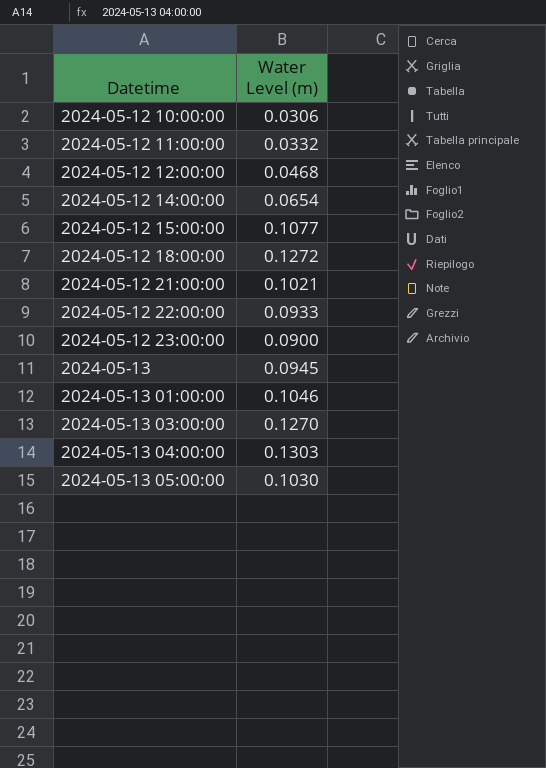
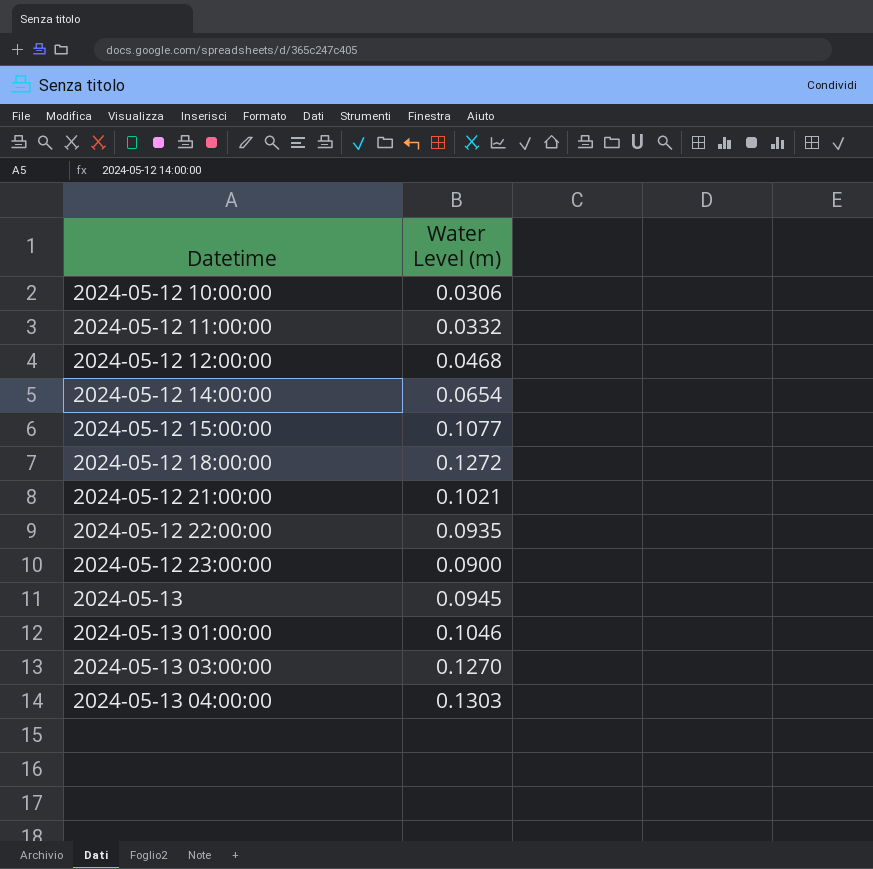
row 2024-05-13 05:00:00: 0.1030 -> none
2024-05-12 22:00:00 | Water Level (m): 0.0933 -> 0.0935

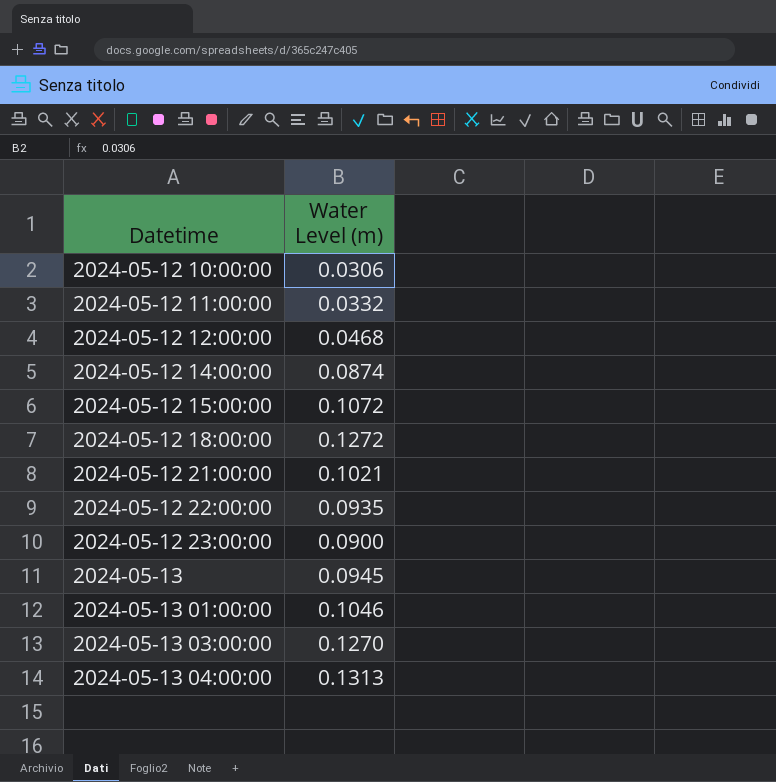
2024-05-12 14:00:00 | Water Level (m): 0.0654 -> 0.0874
2024-05-12 15:00:00 | Water Level (m): 0.1077 -> 0.1072
2024-05-13 04:00:00 | Water Level (m): 0.1303 -> 0.1313

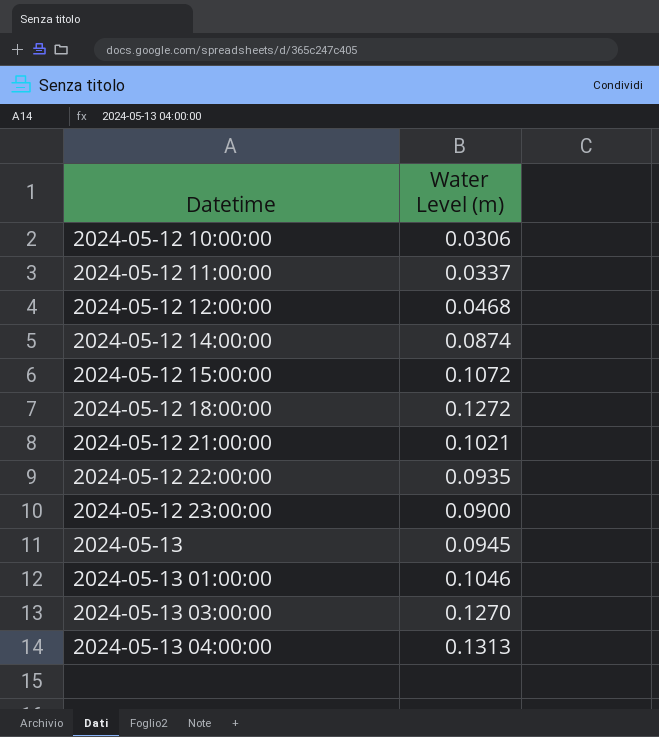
2024-05-12 11:00:00 | Water Level (m): 0.0332 -> 0.0337

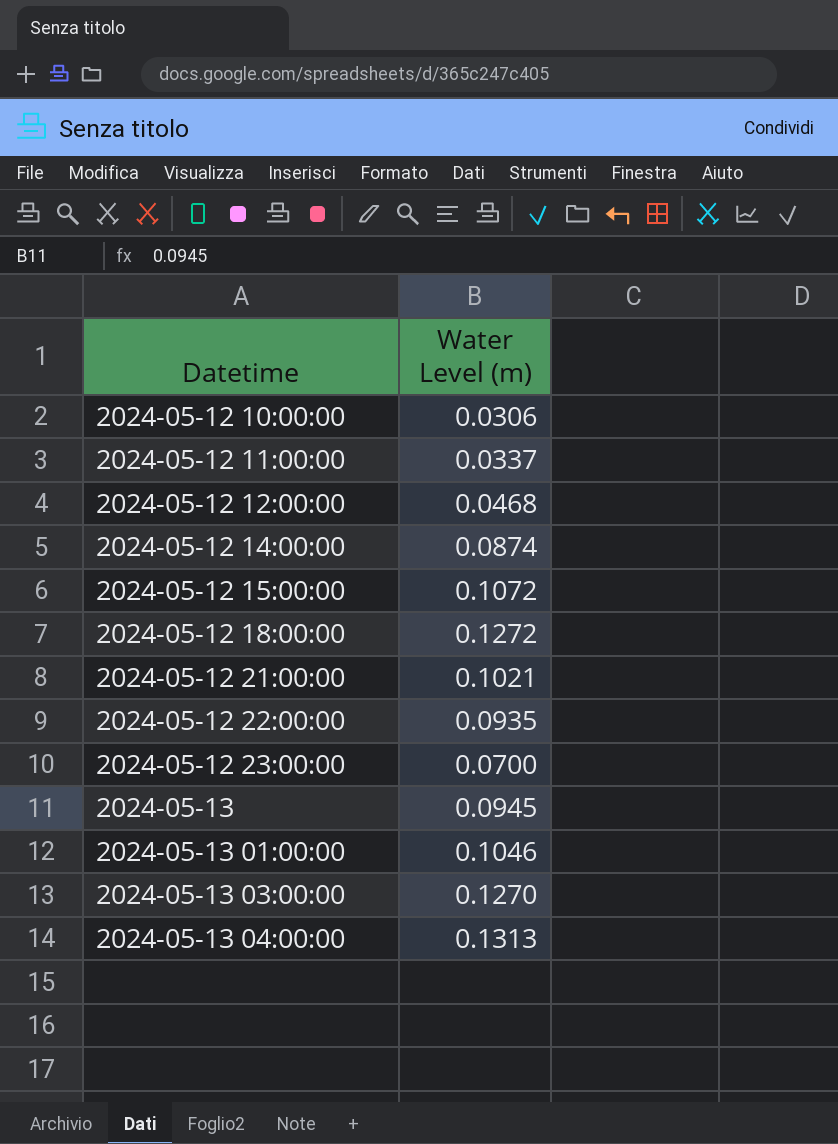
2024-05-12 23:00:00 | Water Level (m): 0.0900 -> 0.0700

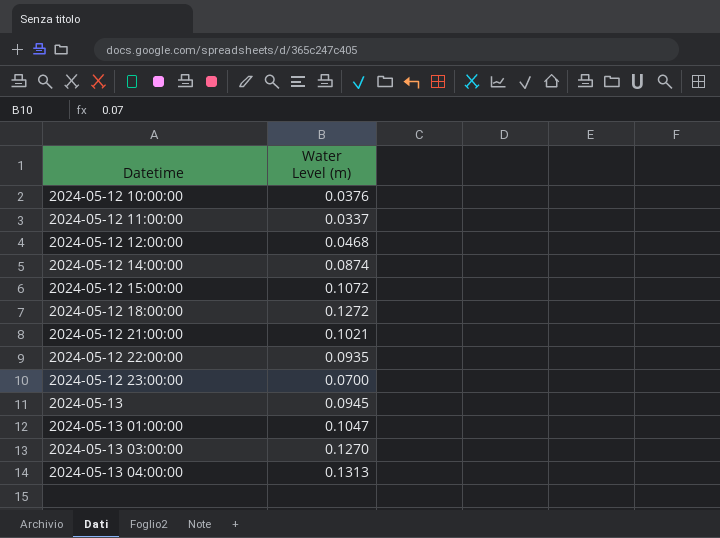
2024-05-12 10:00:00 | Water Level (m): 0.0306 -> 0.0376
2024-05-13 01:00:00 | Water Level (m): 0.1046 -> 0.1047

